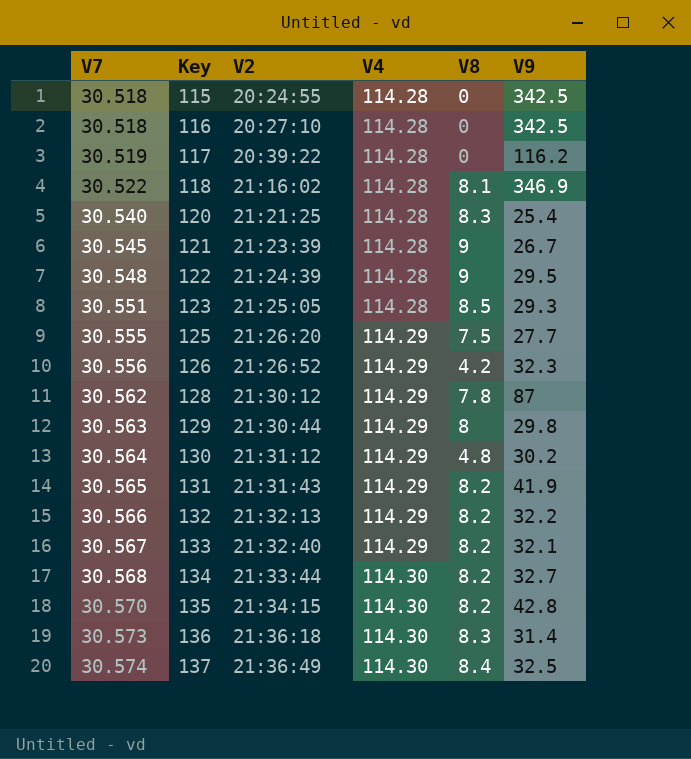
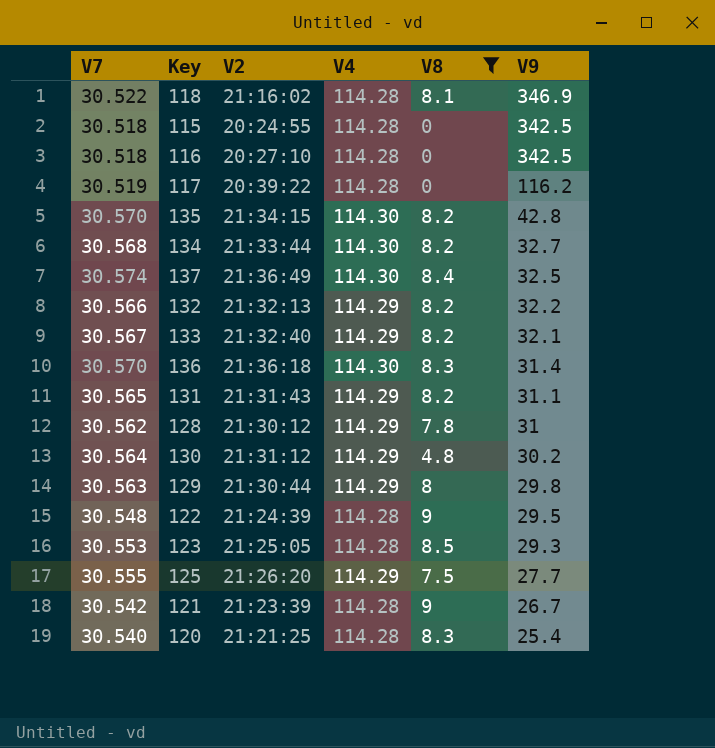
filter: none -> V8 != 4.2
row order: V7 ascending -> V9 descending
136 | V7: 30.573 -> 30.570
131 | V9: 41.9 -> 31.1
128 | V9: 87 -> 31
123 | V7: 30.551 -> 30.553
121 | V7: 30.545 -> 30.542

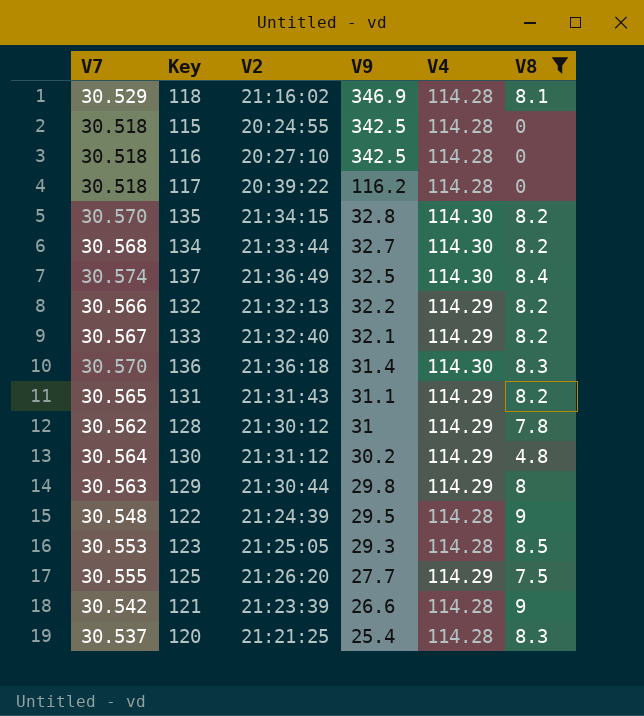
column V9 | position: 6 -> 4
118 | V7: 30.522 -> 30.529
117 | V7: 30.519 -> 30.518
135 | V9: 42.8 -> 32.8
121 | V9: 26.7 -> 26.6
120 | V7: 30.540 -> 30.537

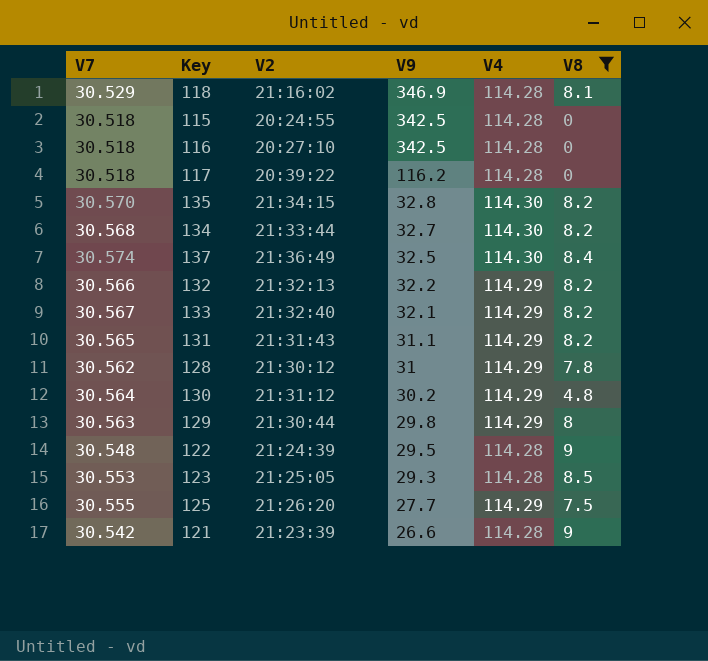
row 136: 30.570 | 21:36:18 | 31.4 | 114.30 | 8.3 -> none
row 120: 30.537 | 21:21:25 | 25.4 | 114.28 | 8.3 -> none

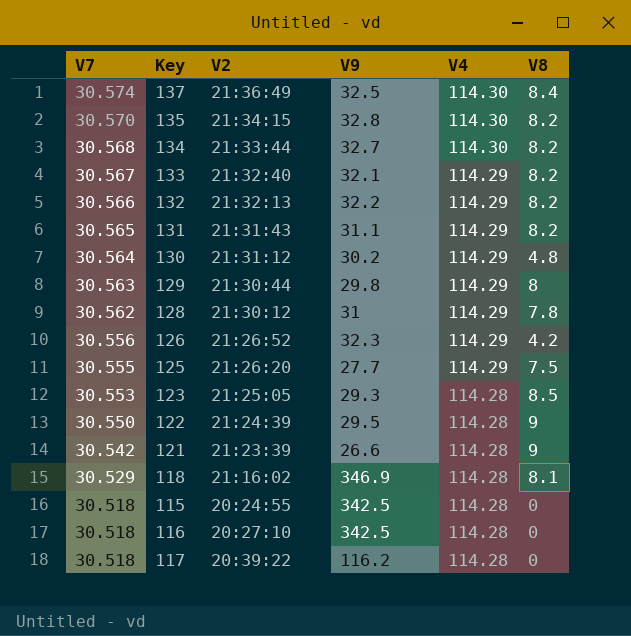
filter: V8 != 4.2 -> none
row order: V9 descending -> V7 descending
122 | V7: 30.548 -> 30.550

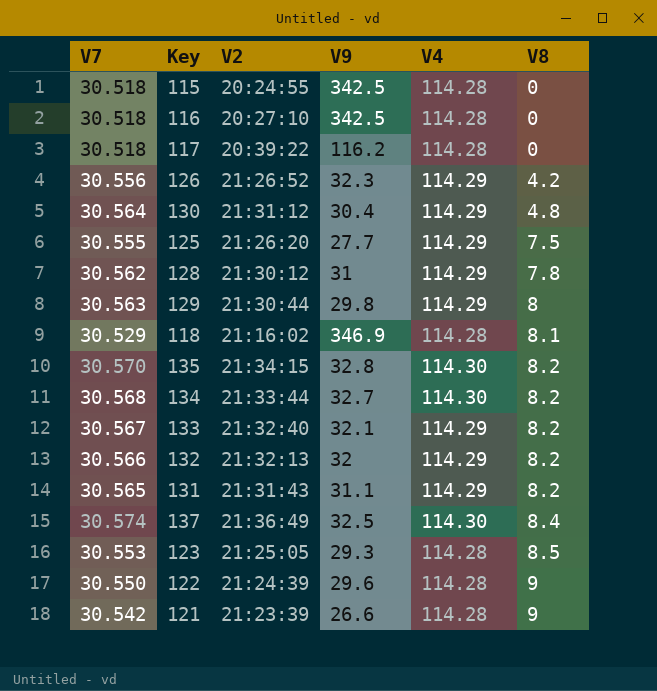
row order: V7 descending -> V8 ascending
130 | V9: 30.2 -> 30.4
132 | V9: 32.2 -> 32
122 | V9: 29.5 -> 29.6

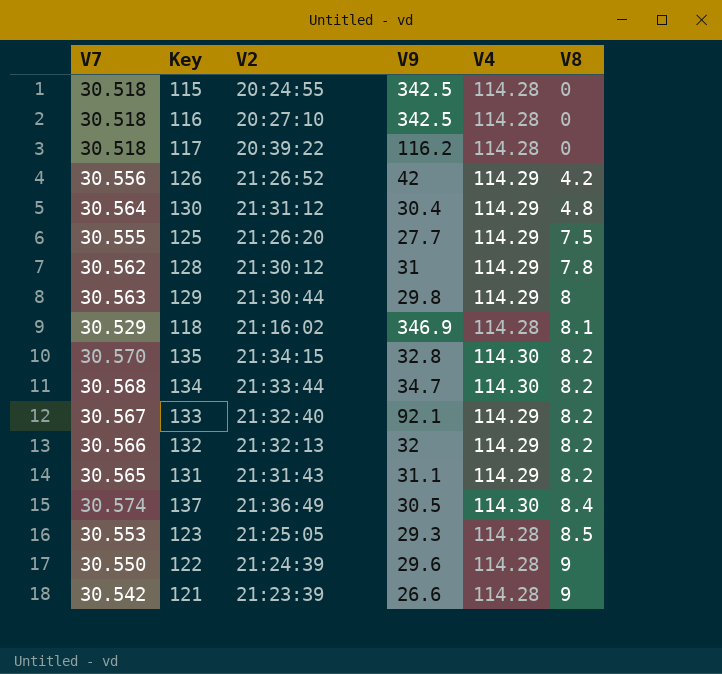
126 | V9: 32.3 -> 42
134 | V9: 32.7 -> 34.7
133 | V9: 32.1 -> 92.1
137 | V9: 32.5 -> 30.5

